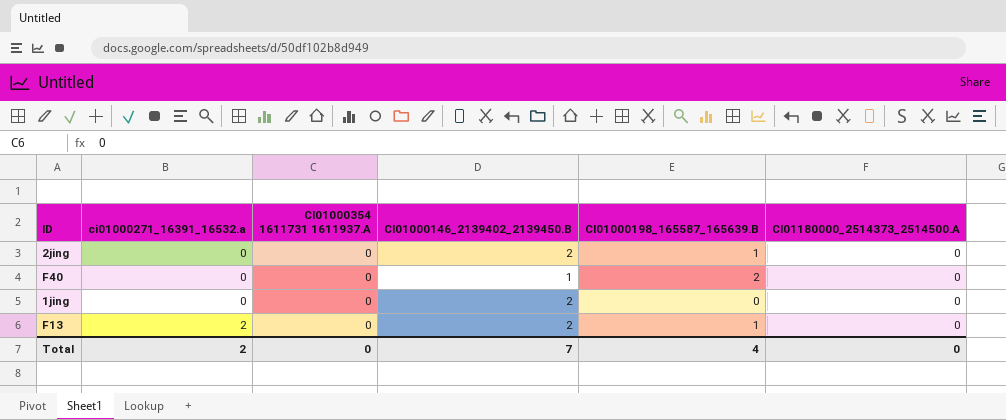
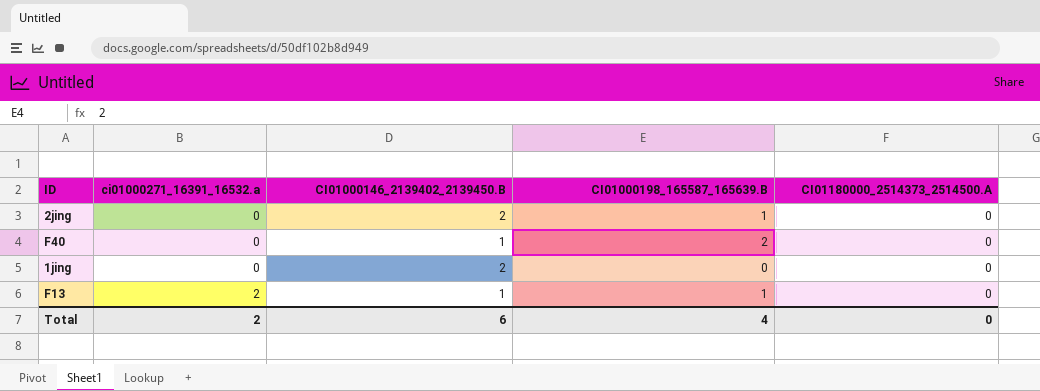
column CI01000354 1611731 1611937.A | position: 3 -> none
F13 | CI01000146_2139402_2139450.B: 2 -> 1
Total | CI01000146_2139402_2139450.B: 7 -> 6

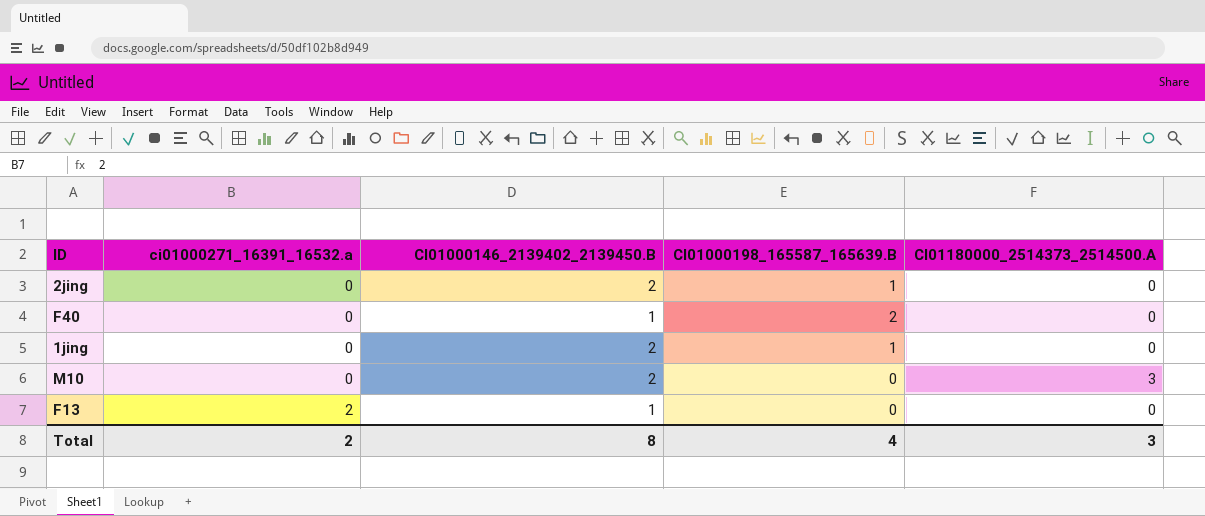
1jing | CI01000198_165587_165639.B: 0 -> 1
row M10: none -> 0 | 2 | 0 | 3
F13 | CI01000198_165587_165639.B: 1 -> 0
Total | CI01000146_2139402_2139450.B: 6 -> 8
Total | CI01180000_2514373_2514500.A: 0 -> 3

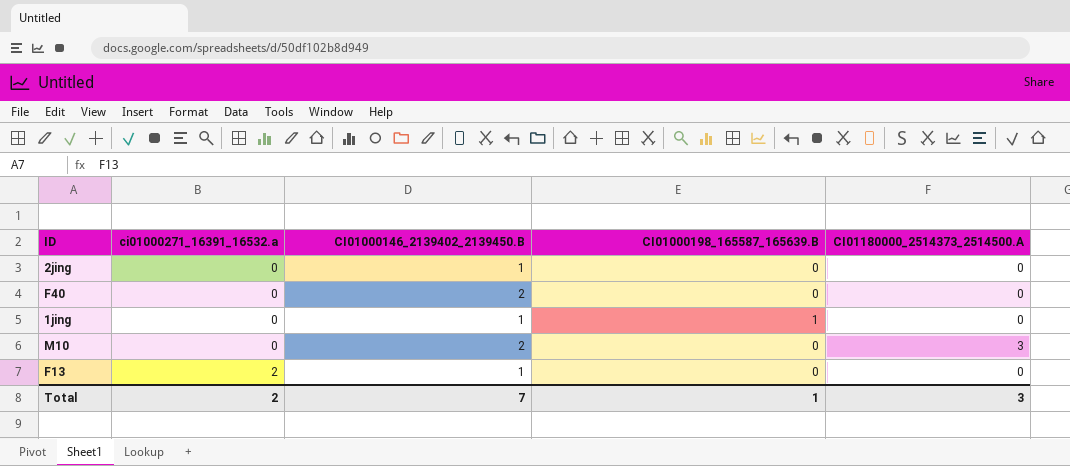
2jing | CI01000146_2139402_2139450.B: 2 -> 1
2jing | CI01000198_165587_165639.B: 1 -> 0
F40 | CI01000146_2139402_2139450.B: 1 -> 2
F40 | CI01000198_165587_165639.B: 2 -> 0
1jing | CI01000146_2139402_2139450.B: 2 -> 1
Total | CI01000146_2139402_2139450.B: 8 -> 7
Total | CI01000198_165587_165639.B: 4 -> 1

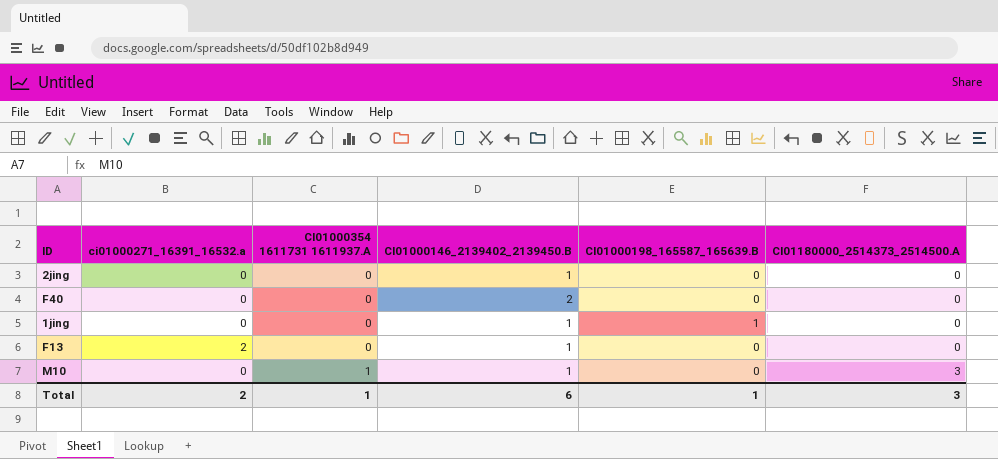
row order: ci01000271_16391_16532.a ascending -> CI01000354 1611731 1611937.A ascending
column CI01000354 1611731 1611937.A | position: none -> 3
M10 | CI01000146_2139402_2139450.B: 2 -> 1
Total | CI01000146_2139402_2139450.B: 7 -> 6

